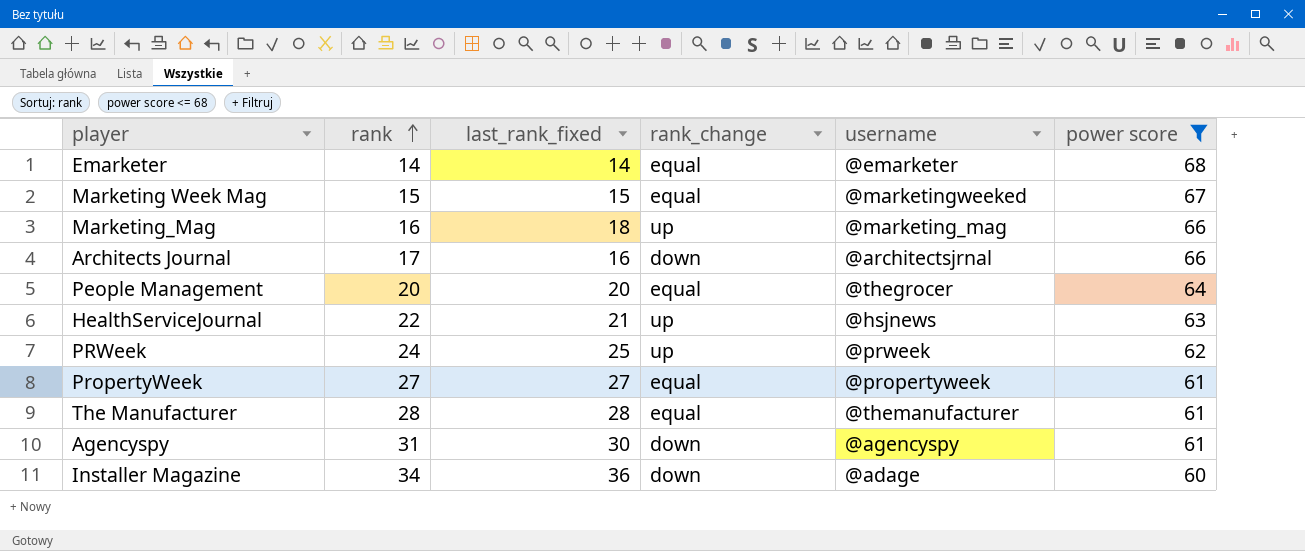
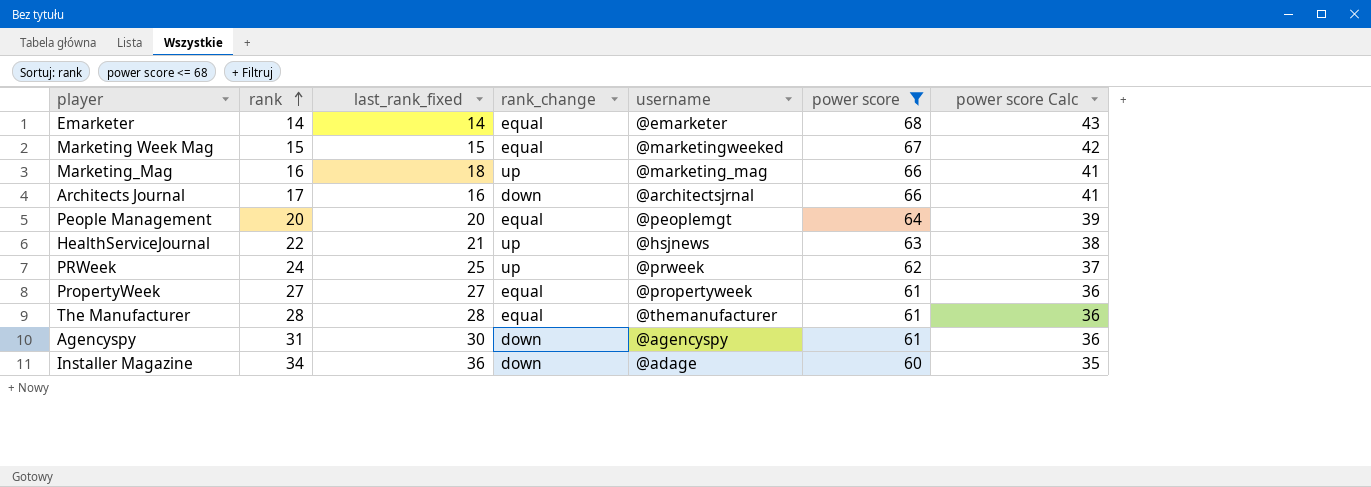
column power score Calc | formula: none -> [power score] - 25
People Management | username: @thegrocer -> @peoplemgt

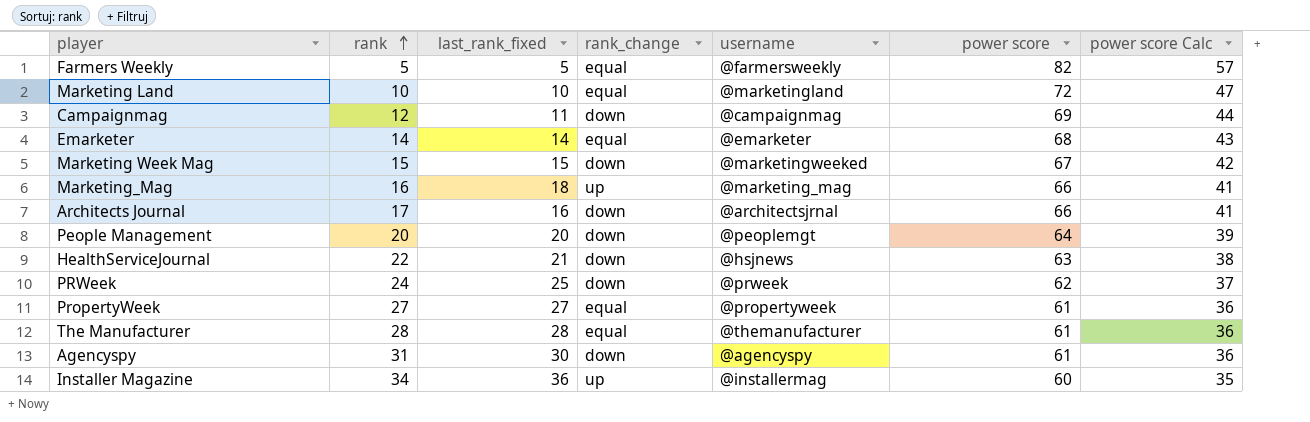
filter: power score <= 68 -> none
Marketing Week Mag | rank_change: equal -> down
People Management | rank_change: equal -> down
HealthServiceJournal | rank_change: up -> down
PRWeek | rank_change: up -> down
Installer Magazine | rank_change: down -> up
Installer Magazine | username: @adage -> @installermag

